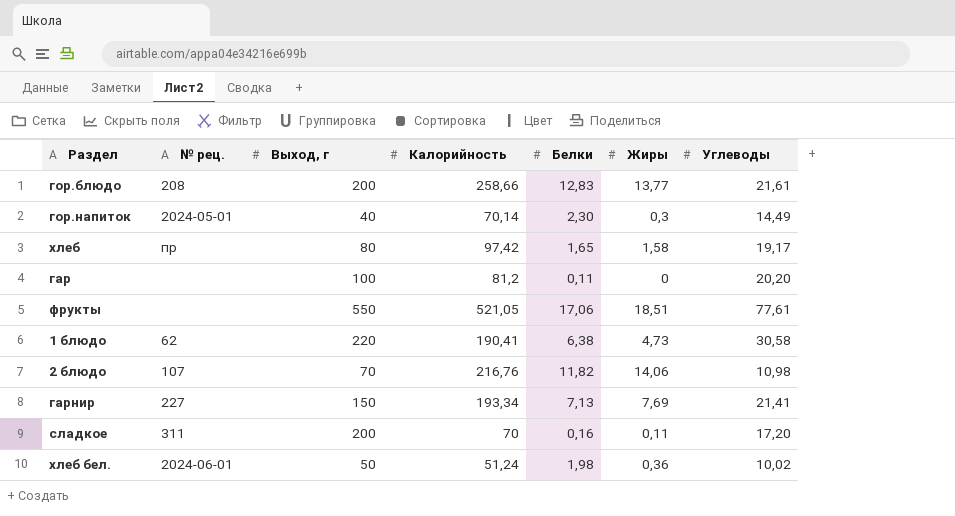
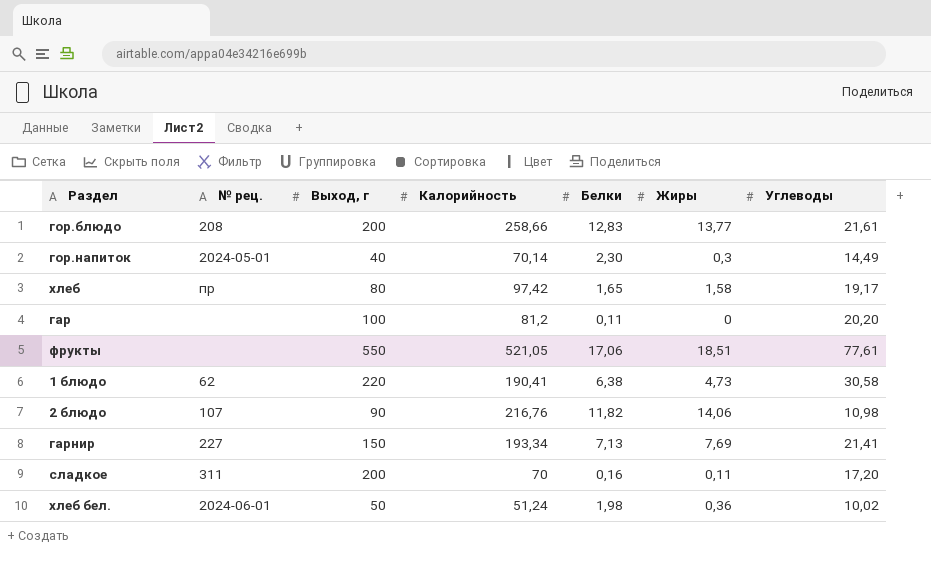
2 блюдо | Выход, г: 70 -> 90

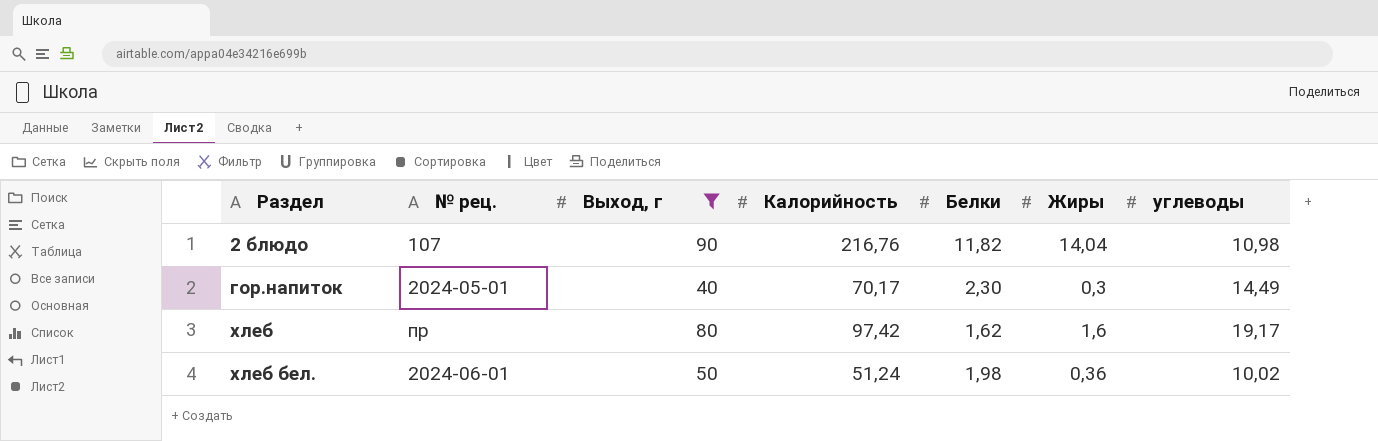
filter: none -> Выход, г <= 90
row order: none -> Раздел ascending
column name: Углеводы -> углеводы
2 блюдо | Жиры: 14,06 -> 14,04
гор.напиток | Калорийность: 70,14 -> 70,17
хлеб | Белки: 1,65 -> 1,62
хлеб | Жиры: 1,58 -> 1,6

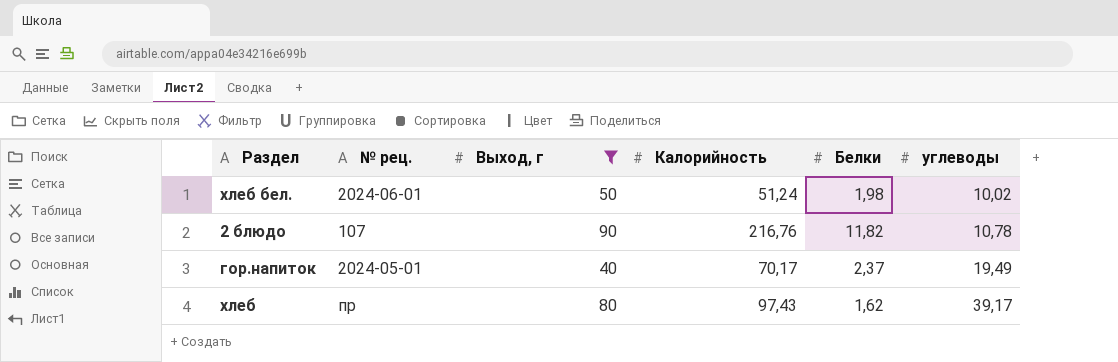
row order: Раздел ascending -> углеводы ascending
column Жиры | position: 6 -> none
2 блюдо | углеводы: 10,98 -> 10,78
гор.напиток | Белки: 2,30 -> 2,37
гор.напиток | углеводы: 14,49 -> 19,49
хлеб | Калорийность: 97,42 -> 97,43
хлеб | углеводы: 19,17 -> 39,17

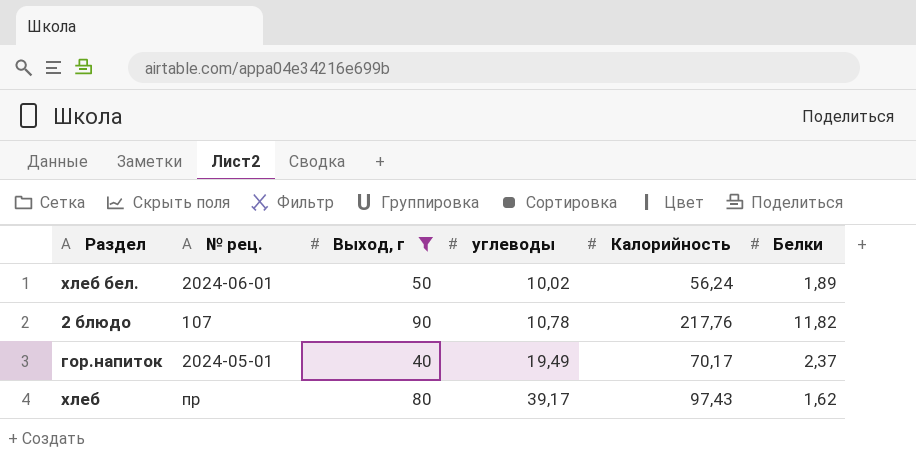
column углеводы | position: 6 -> 4
хлеб бел. | Калорийность: 51,24 -> 56,24
хлеб бел. | Белки: 1,98 -> 1,89
2 блюдо | Калорийность: 216,76 -> 217,76

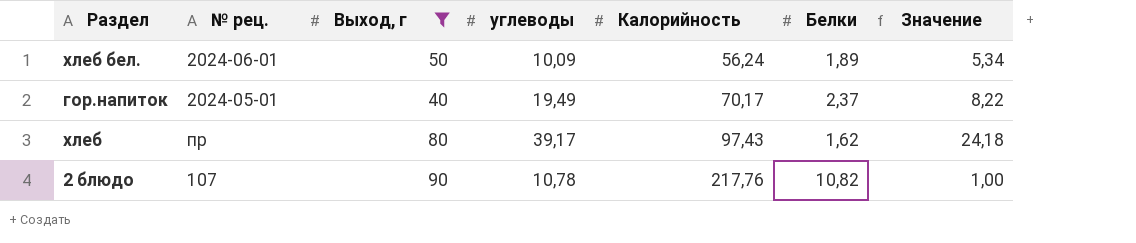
row order: углеводы ascending -> Калорийность ascending
column Значение | formula: none -> [углеводы] / [Белки]
хлеб бел. | углеводы: 10,02 -> 10,09
2 блюдо | Белки: 11,82 -> 10,82

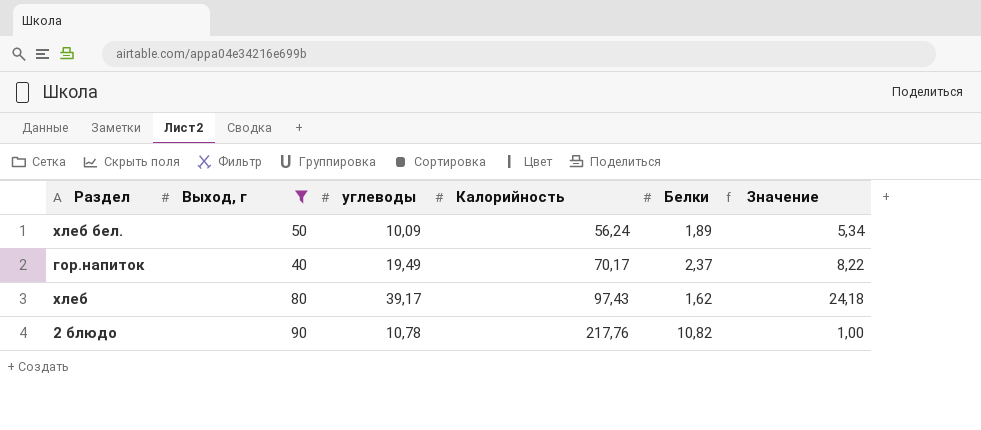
column № рец. | position: 2 -> none

